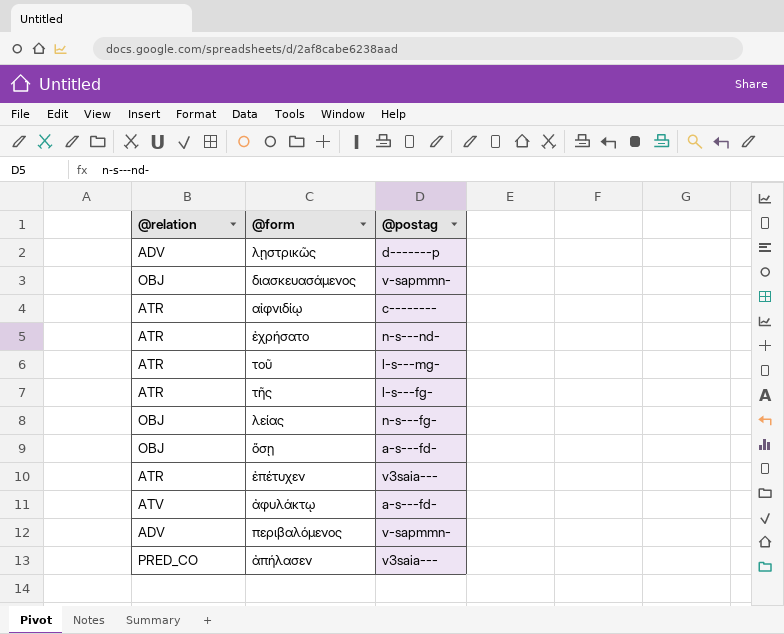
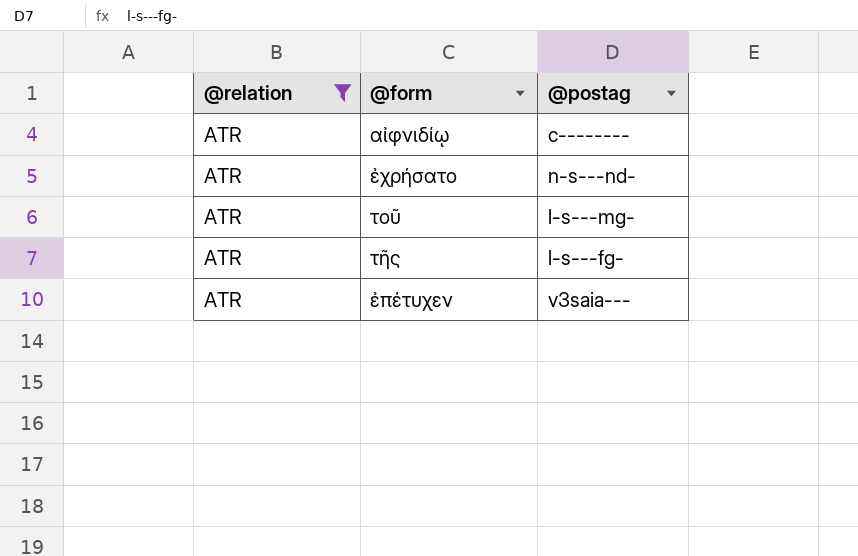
filter: none -> @relation = ATR

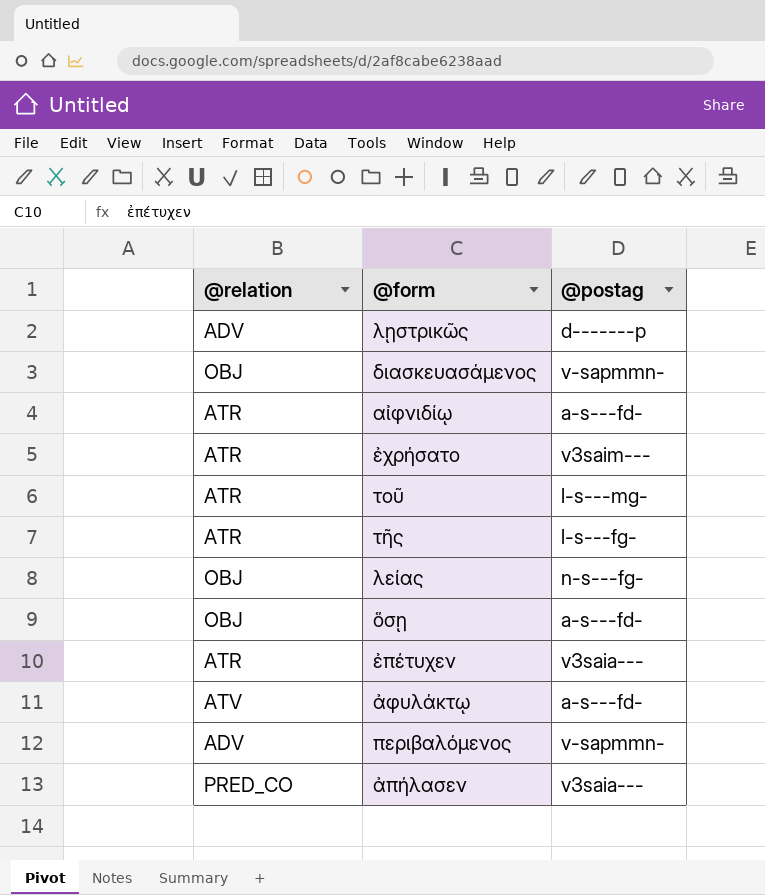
filter: @relation = ATR -> none
αἰφνιδίῳ | @postag: c-------- -> a-s---fd-
ἐχρήσατο | @postag: n-s---nd- -> v3saim---

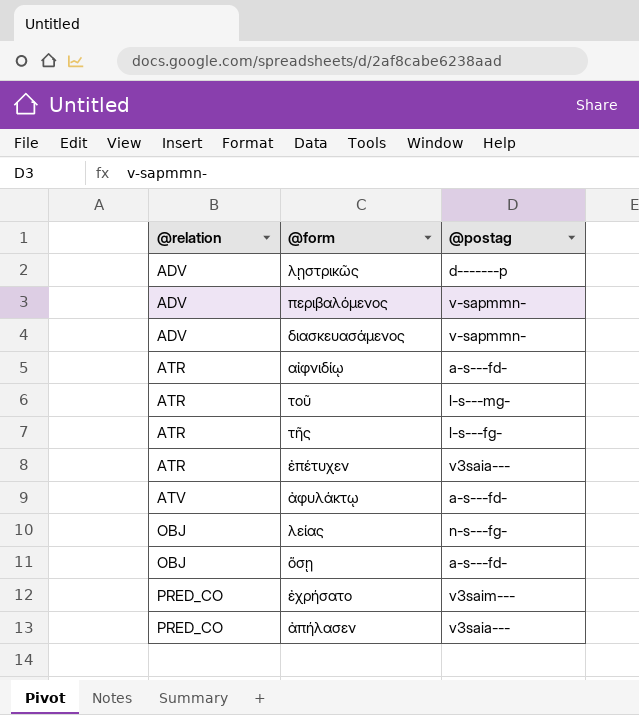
row order: none -> @relation ascending
διασκευασάμενος | @relation: OBJ -> ADV
ἐχρήσατο | @relation: ATR -> PRED_CO

